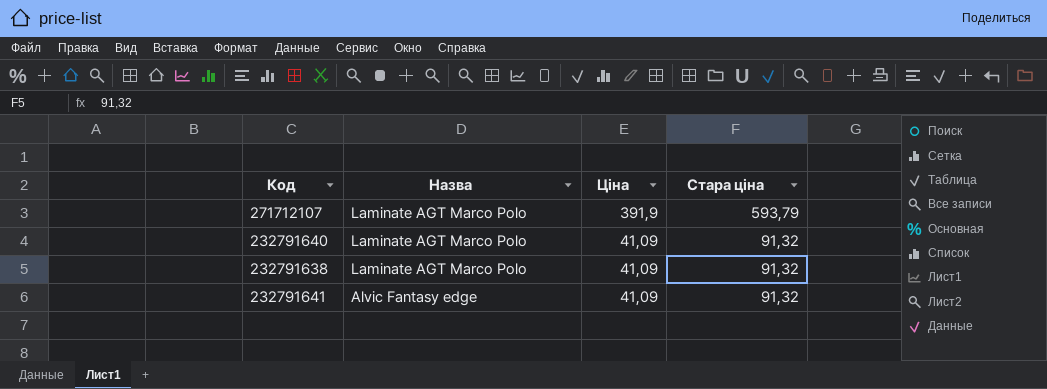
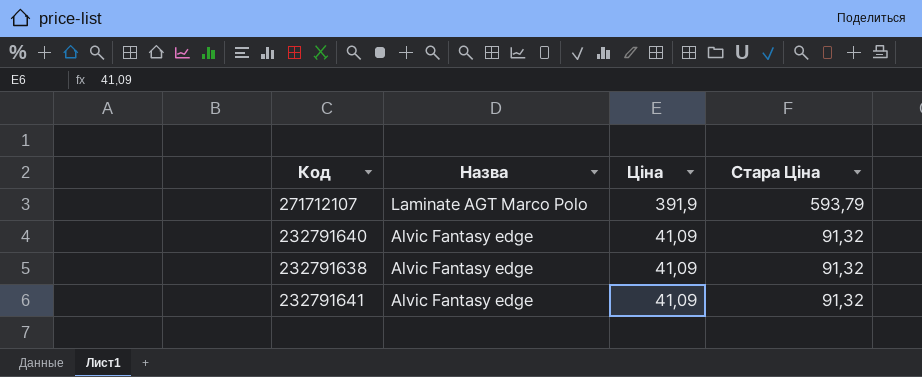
column name: Стара ціна -> Стара Ціна
232791640 | Назва: Laminate AGT Marco Polo -> Alvic Fantasy edge
232791638 | Назва: Laminate AGT Marco Polo -> Alvic Fantasy edge

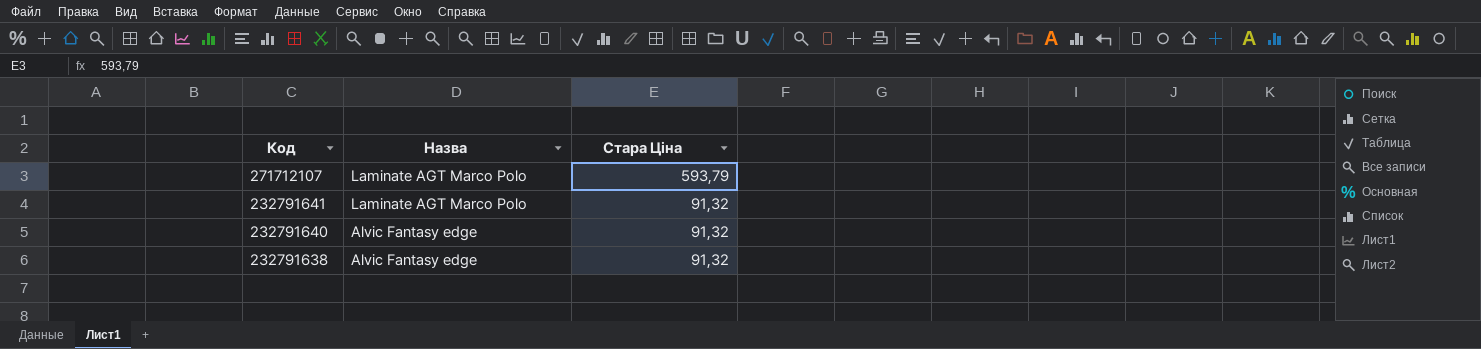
row order: Назва descending -> Код descending
column Ціна | position: 3 -> none
232791641 | Назва: Alvic Fantasy edge -> Laminate AGT Marco Polo

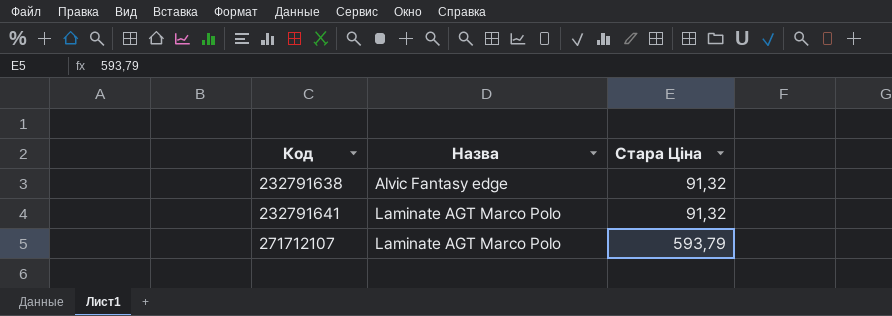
row order: Код descending -> Код ascending
row 232791640: Alvic Fantasy edge | 91,32 -> none

